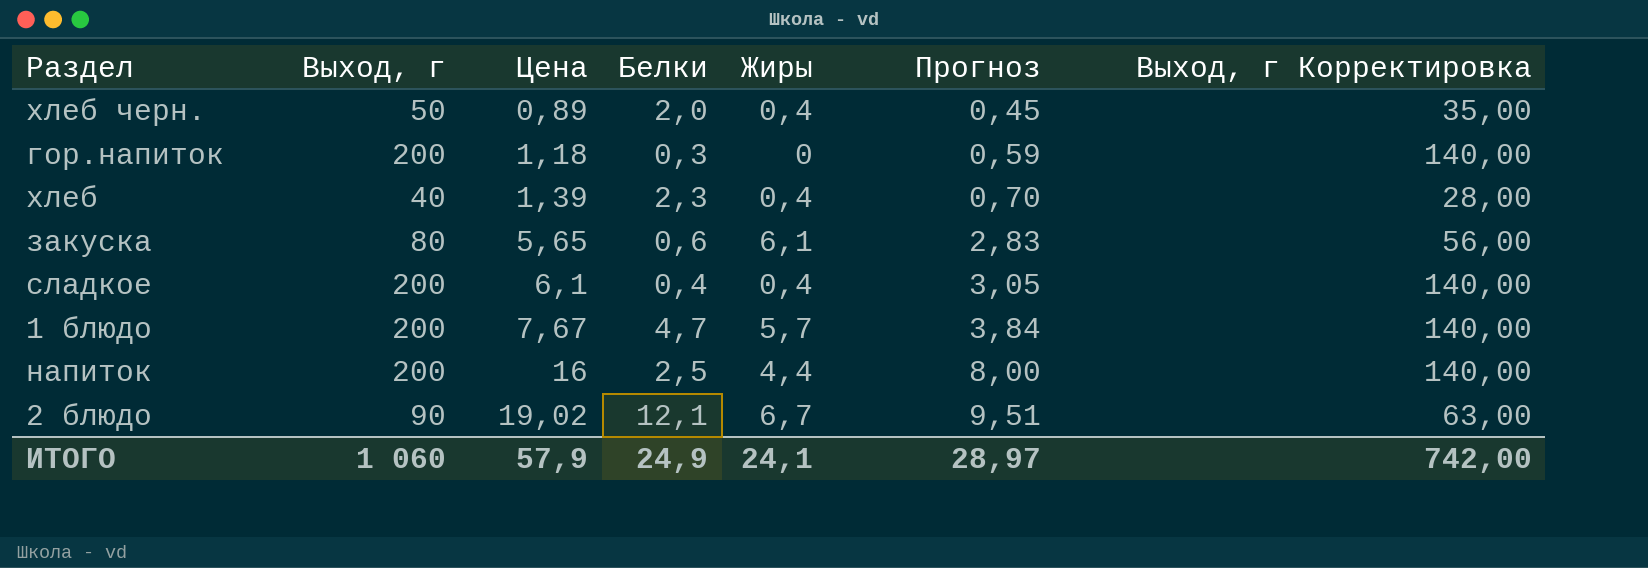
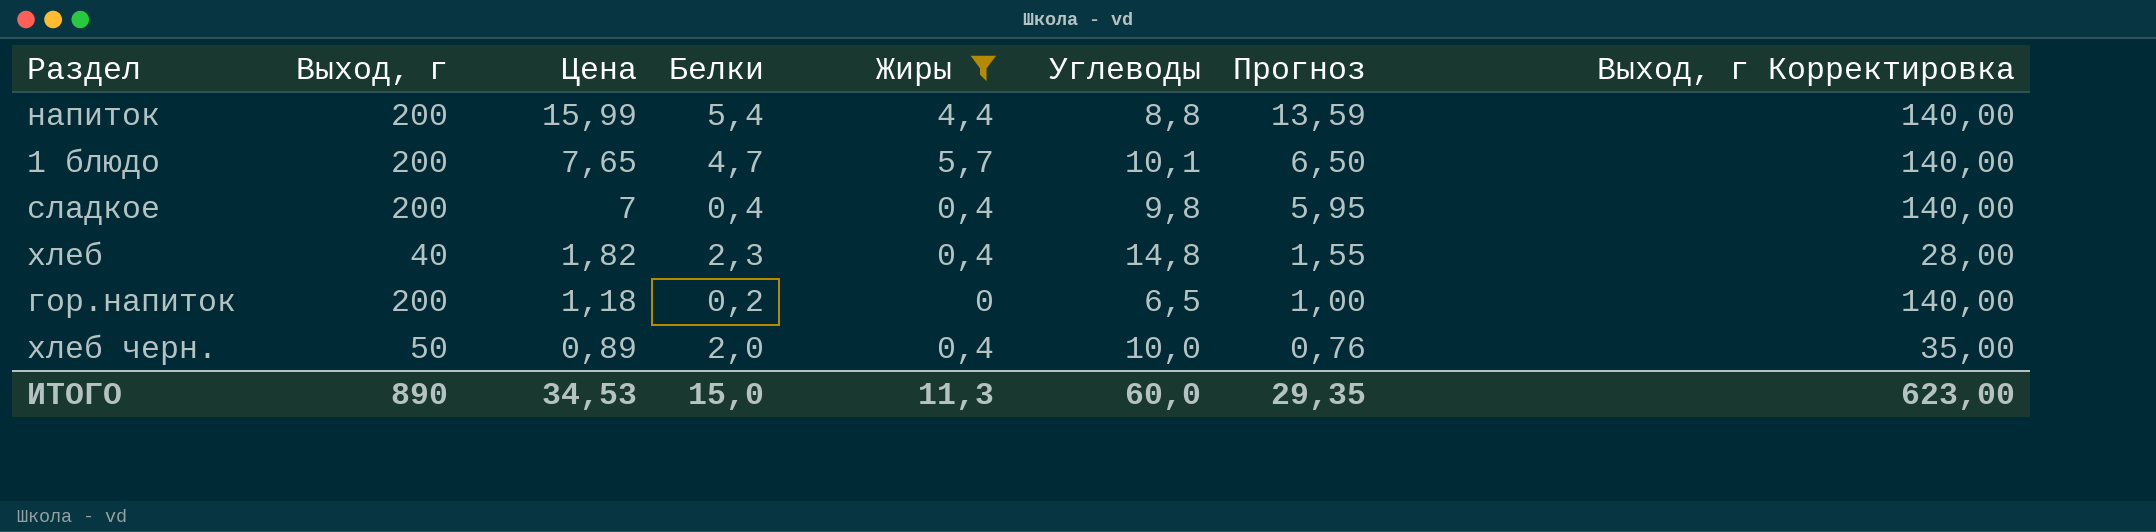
filter: none -> Жиры <= 5,7
row order: Цена ascending -> Цена descending
column Углеводы | position: none -> 6
column Прогноз | formula: [Цена] * 0,5 -> [Цена] * 0,85
напиток | Цена: 16 -> 15,99
напиток | Белки: 2,5 -> 5,4
1 блюдо | Цена: 7,67 -> 7,65
сладкое | Цена: 6,1 -> 7
хлеб | Цена: 1,39 -> 1,82
гор.напиток | Белки: 0,3 -> 0,2
ИТОГО | Выход, г: 1 060 -> 890
ИТОГО | Цена: 57,9 -> 34,53
ИТОГО | Белки: 24,9 -> 15,0
ИТОГО | Жиры: 24,1 -> 11,3
ИТОГО | Прогноз: 28,97 -> 29,35
ИТОГО | Выход, г Корректировка: 742,00 -> 623,00

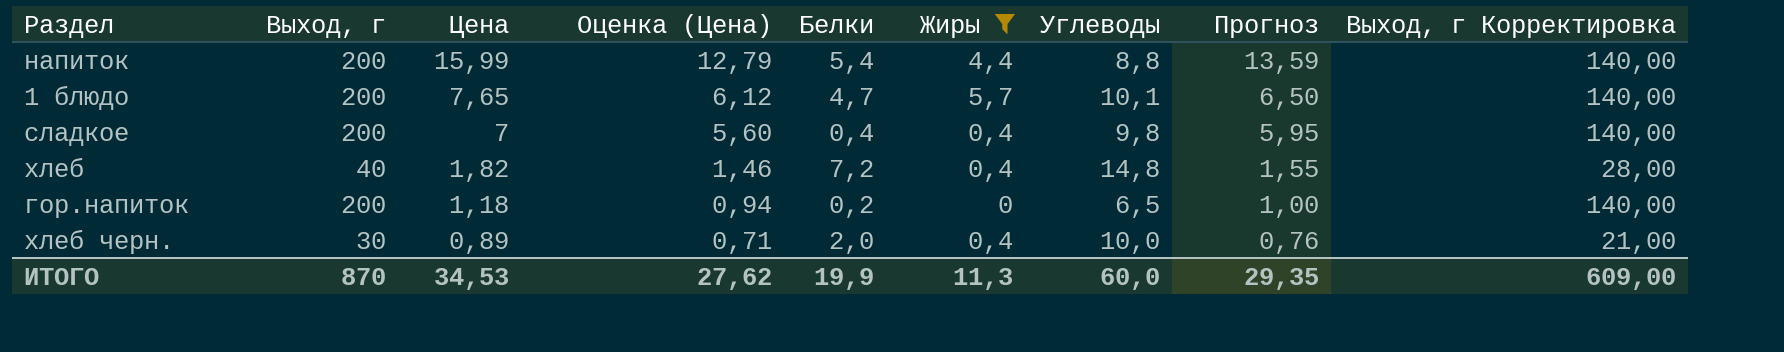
column Оценка (Цена) | formula: none -> [Цена] * 0,8
хлеб | Белки: 2,3 -> 7,2
хлеб черн. | Выход, г: 50 -> 30
хлеб черн. | Выход, г Корректировка: 35,00 -> 21,00
ИТОГО | Выход, г: 890 -> 870
ИТОГО | Белки: 15,0 -> 19,9
ИТОГО | Выход, г Корректировка: 623,00 -> 609,00

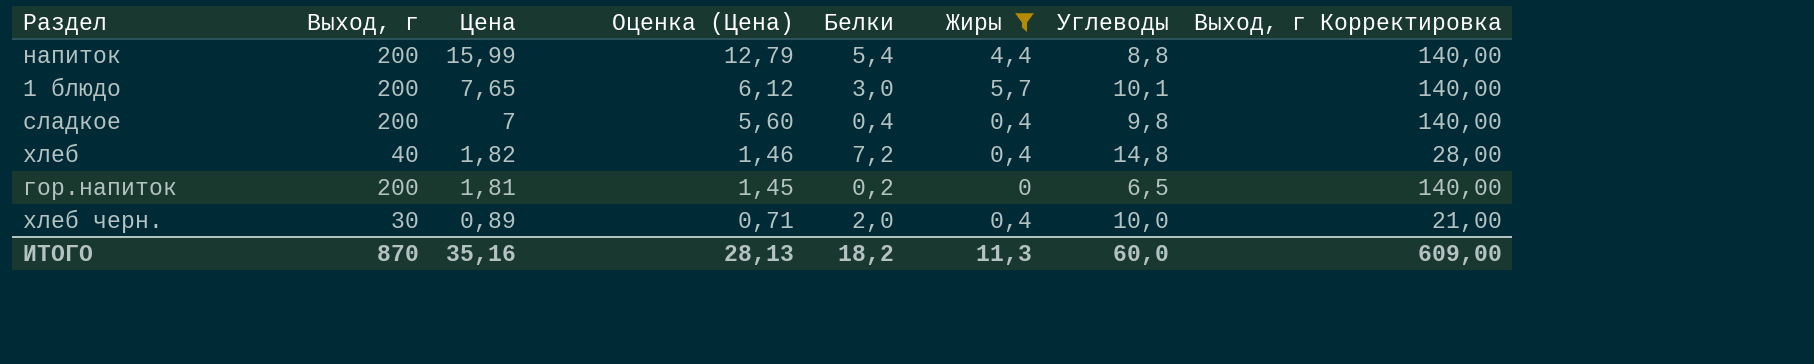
column Прогноз | formula: [Цена] * 0,85 -> none
1 блюдо | Белки: 4,7 -> 3,0
гор.напиток | Цена: 1,18 -> 1,81
гор.напиток | Оценка (Цена): 0,94 -> 1,45
ИТОГО | Цена: 34,53 -> 35,16
ИТОГО | Оценка (Цена): 27,62 -> 28,13
ИТОГО | Белки: 19,9 -> 18,2

